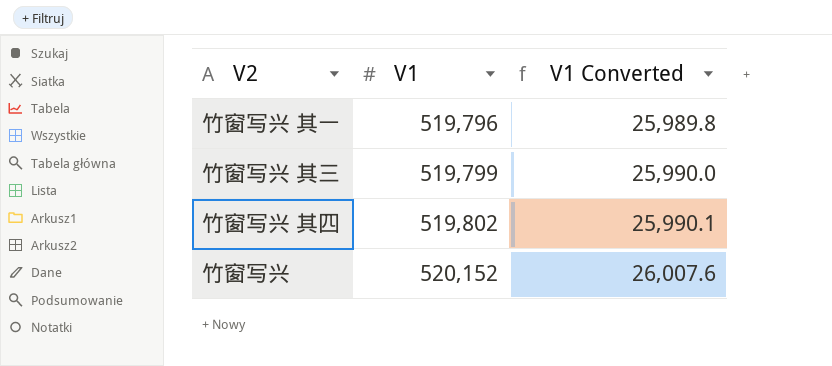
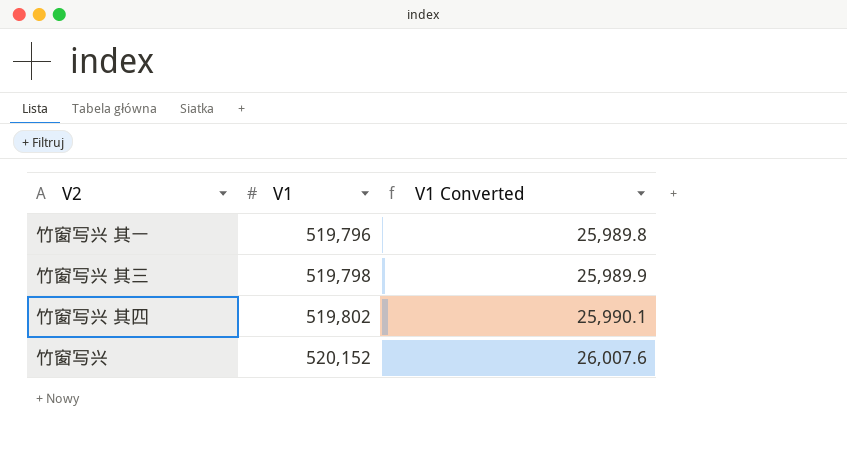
竹窗写兴 其三 | V1: 519,799 -> 519,798
竹窗写兴 其三 | V1 Converted: 25,990.0 -> 25,989.9

